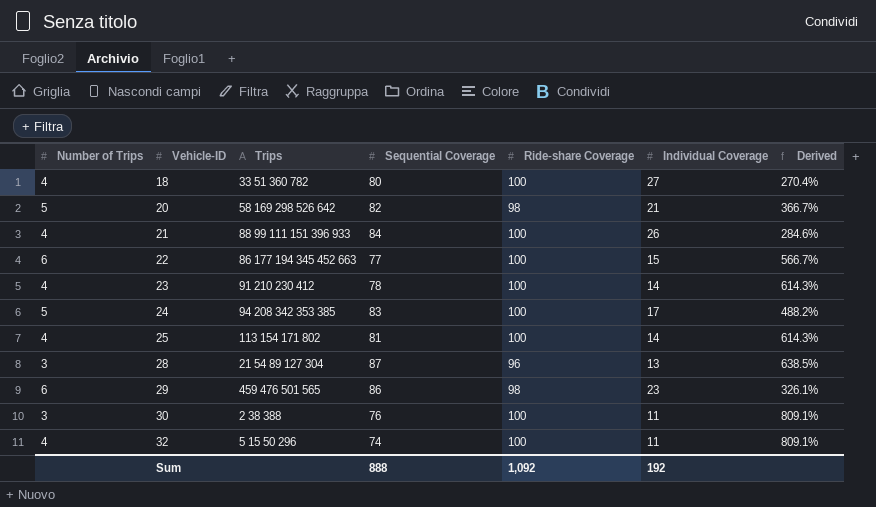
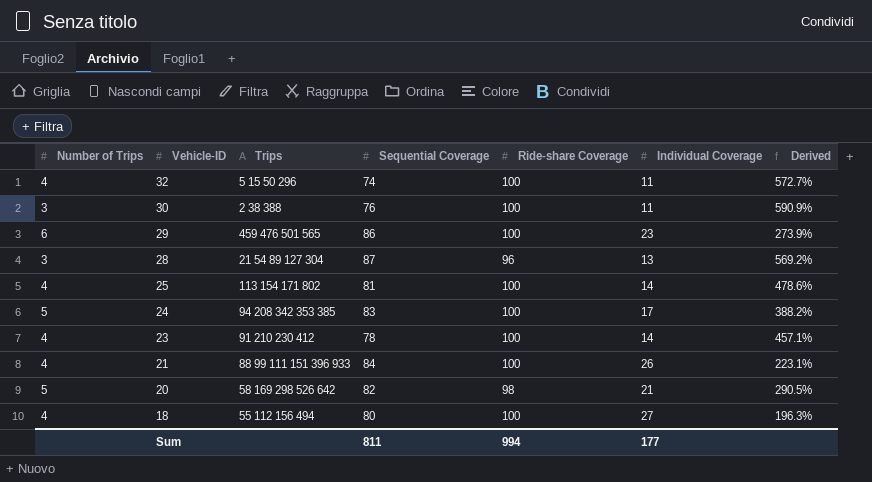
row order: Vehicle-ID ascending -> Vehicle-ID descending
column Derived | formula: ([Ride-share Coverage] - [Individual Coverage]) / [Individual Coverage] -> ([Sequential Coverage] - [Individual Coverage]) / [Individual Coverage]
row 22: 6 | 86 177 194 345 452 663 | 77 | 100 | 15 | 566.7% -> none
29 | Ride-share Coverage: 98 -> 100
18 | Trips: 33 51 360 782 -> 55 112 156 494
Sum | Sequential Coverage: 888 -> 811
Sum | Ride-share Coverage: 1,092 -> 994
Sum | Individual Coverage: 192 -> 177

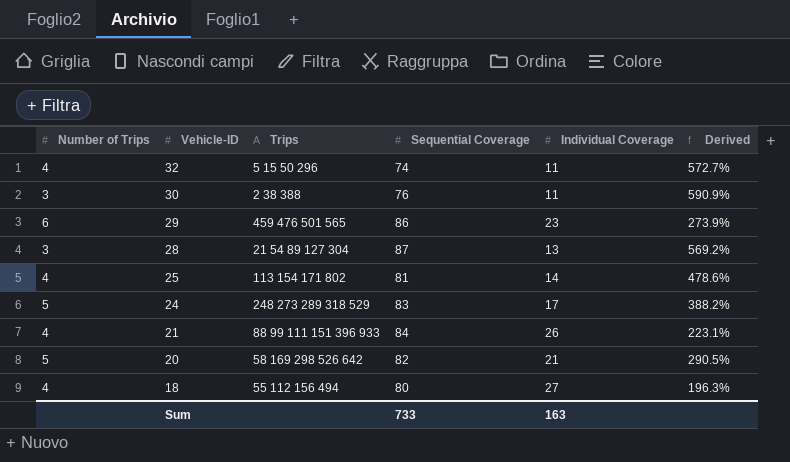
column Ride-share Coverage | position: 5 -> none
row 23: 4 | 91 210 230 412 | 78 | 100 | 14 | 457.1% -> none
24 | Trips: 94 208 342 353 385 -> 248 273 289 318 529
Sum | Sequential Coverage: 811 -> 733
Sum | Individual Coverage: 177 -> 163

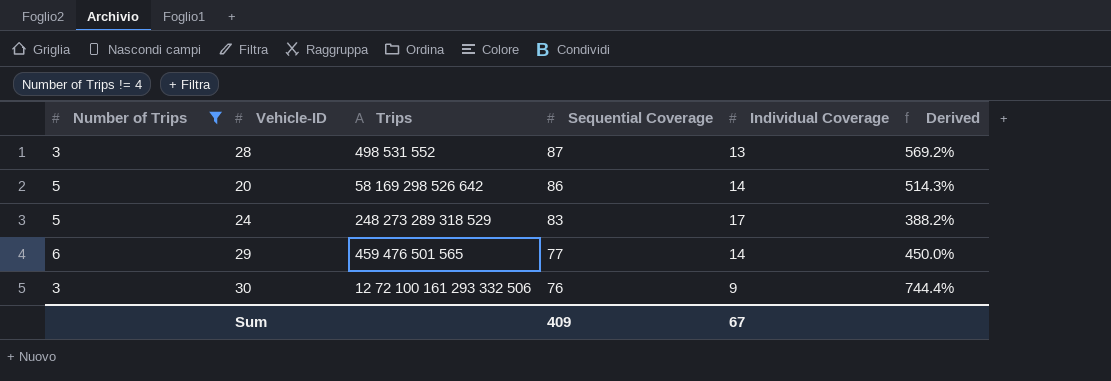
filter: none -> Number of Trips != 4
row order: Vehicle-ID descending -> Sequential Coverage descending
28 | Trips: 21 54 89 127 304 -> 498 531 552
20 | Sequential Coverage: 82 -> 86
20 | Individual Coverage: 21 -> 14
20 | Derived: 290.5% -> 514.3%
29 | Sequential Coverage: 86 -> 77
29 | Individual Coverage: 23 -> 14
29 | Derived: 273.9% -> 450.0%
30 | Trips: 2 38 388 -> 12 72 100 161 293 332 506
30 | Individual Coverage: 11 -> 9
30 | Derived: 590.9% -> 744.4%
Sum | Sequential Coverage: 733 -> 409
Sum | Individual Coverage: 163 -> 67

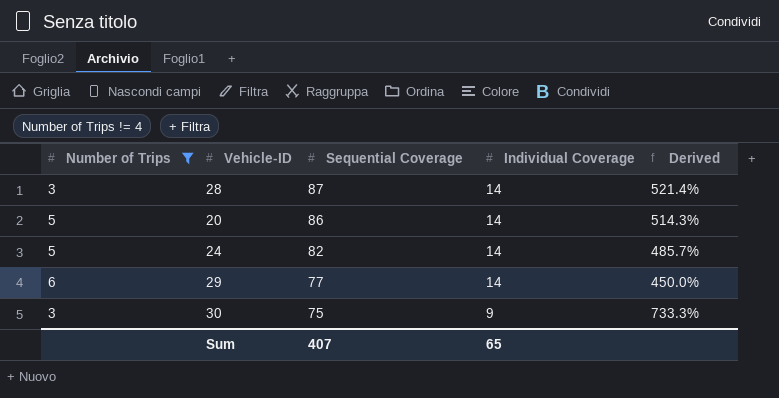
column Trips | position: 3 -> none
28 | Individual Coverage: 13 -> 14
28 | Derived: 569.2% -> 521.4%
24 | Sequential Coverage: 83 -> 82
24 | Individual Coverage: 17 -> 14
24 | Derived: 388.2% -> 485.7%
30 | Sequential Coverage: 76 -> 75
30 | Derived: 744.4% -> 733.3%
Sum | Sequential Coverage: 409 -> 407
Sum | Individual Coverage: 67 -> 65

